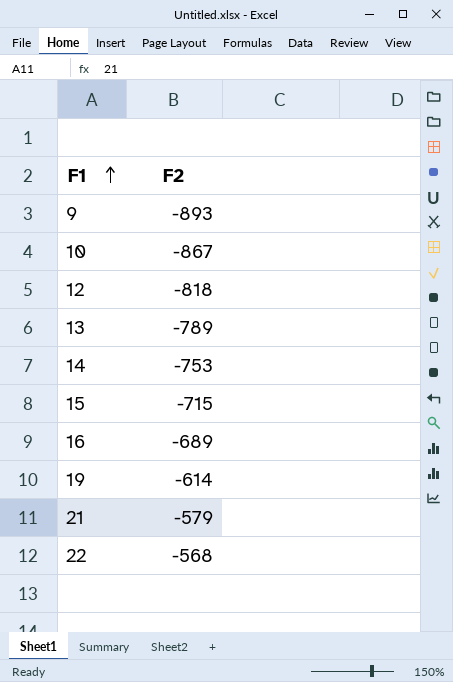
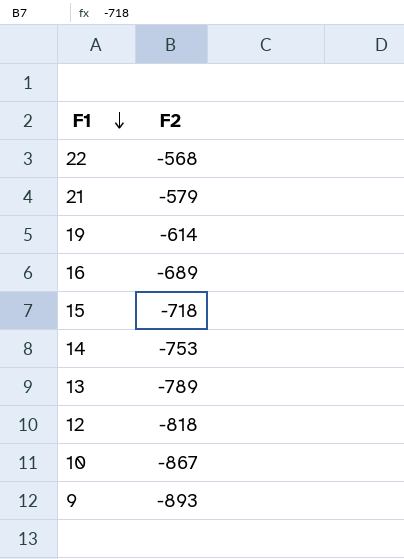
row order: F1 ascending -> F1 descending
15 | F2: -715 -> -718

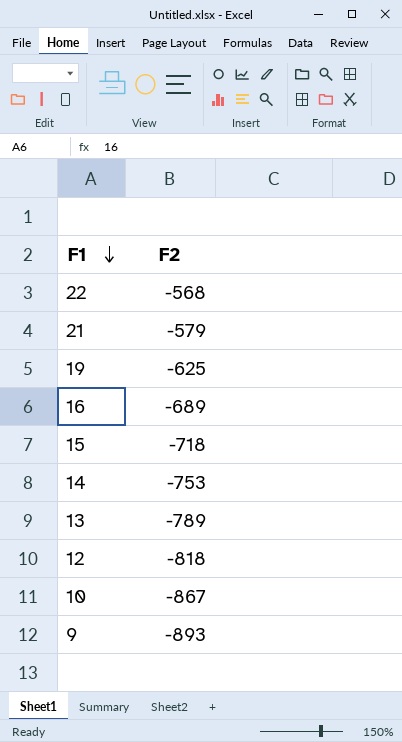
19 | F2: -614 -> -625

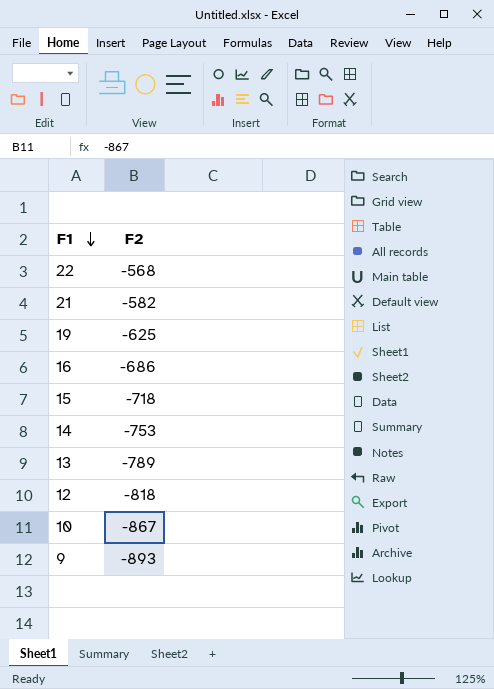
21 | F2: -579 -> -582
16 | F2: -689 -> -686

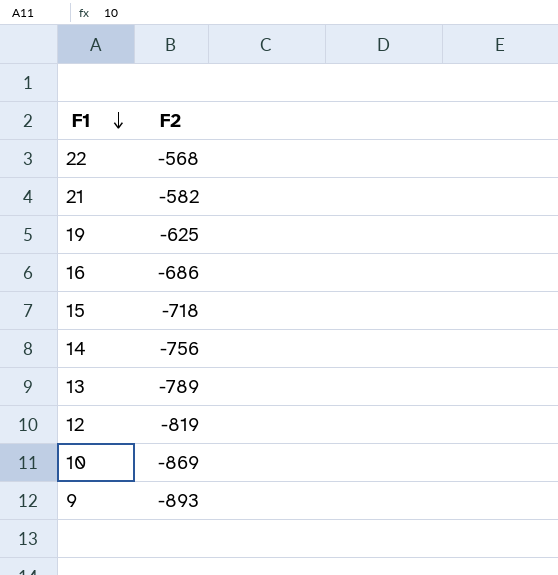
14 | F2: -753 -> -756
12 | F2: -818 -> -819
10 | F2: -867 -> -869

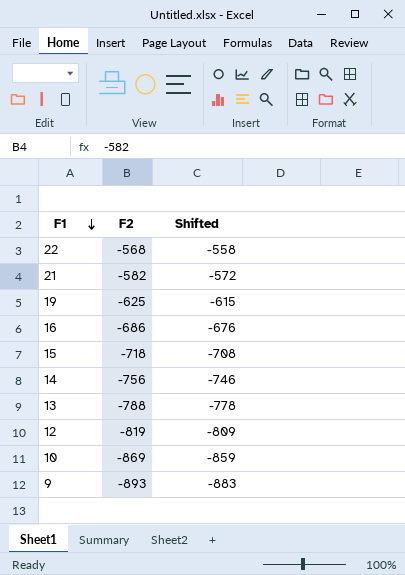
column Shifted | formula: none -> [F2] + 10
13 | F2: -789 -> -788

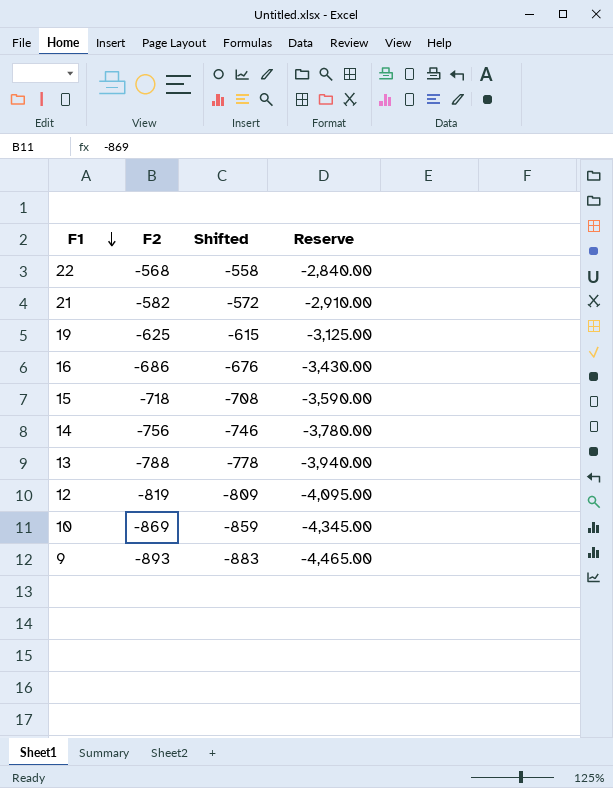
column Reserve | formula: none -> [F2] * 5

